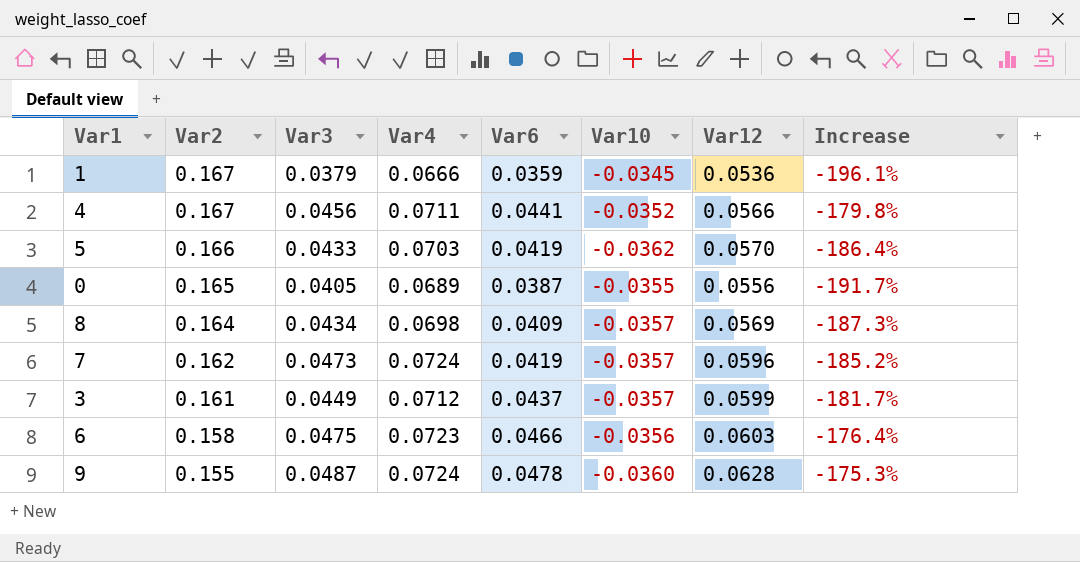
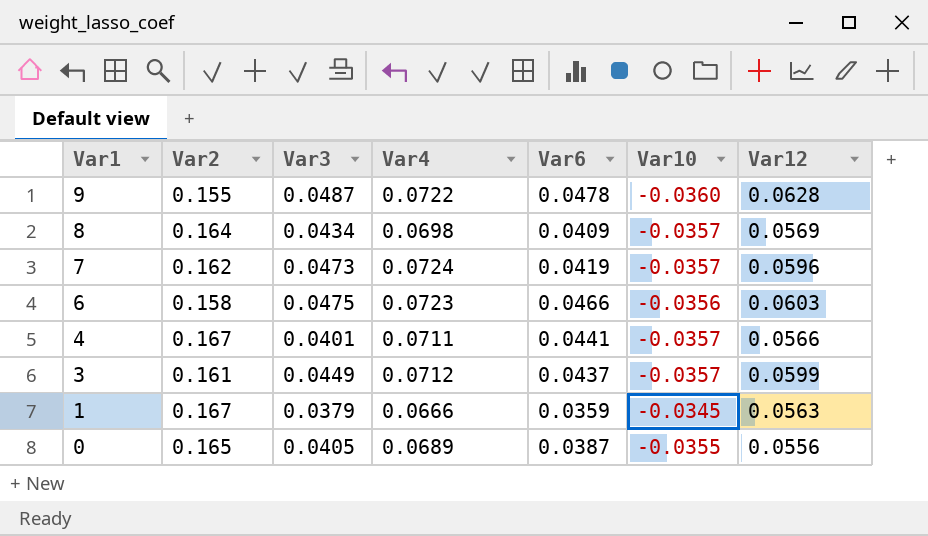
row order: Var2 descending -> Var1 descending
column Increase | formula: ([Var10] - [Var6]) / [Var6] -> none
row 5: 0.166 | 0.0433 | 0.0703 | 0.0419 | -0.0362 | 0.0570 | -186.4% -> none
9 | Var4: 0.0724 -> 0.0722
4 | Var3: 0.0456 -> 0.0401
4 | Var10: -0.0352 -> -0.0357
1 | Var12: 0.0536 -> 0.0563

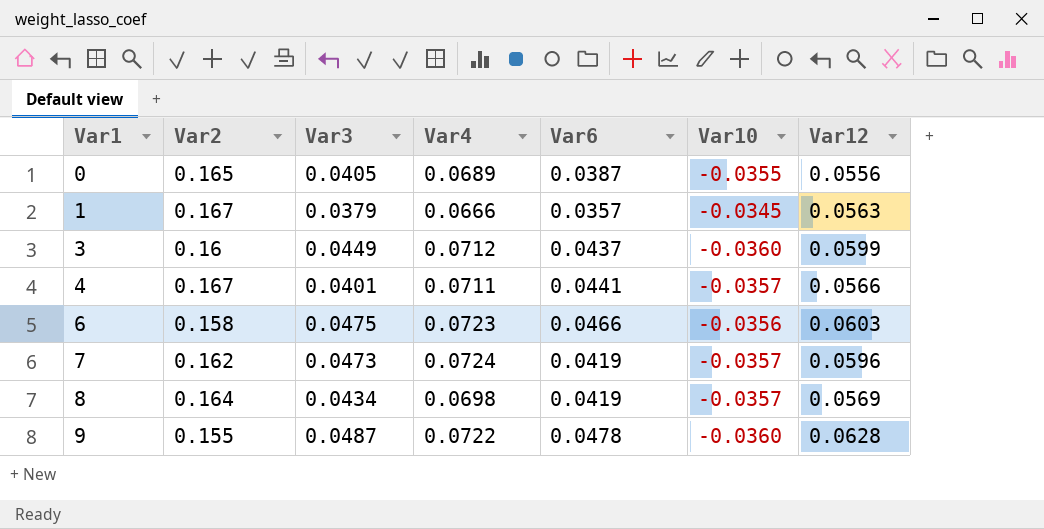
row order: Var1 descending -> Var1 ascending
1 | Var6: 0.0359 -> 0.0357
3 | Var2: 0.161 -> 0.16
3 | Var10: -0.0357 -> -0.0360
8 | Var6: 0.0409 -> 0.0419

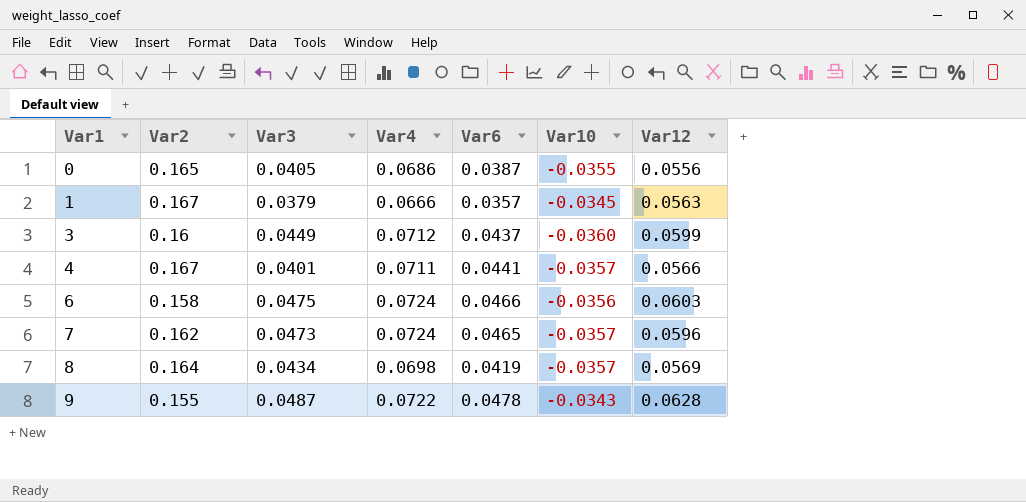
0 | Var4: 0.0689 -> 0.0686
6 | Var4: 0.0723 -> 0.0724
7 | Var6: 0.0419 -> 0.0465
9 | Var10: -0.0360 -> -0.0343

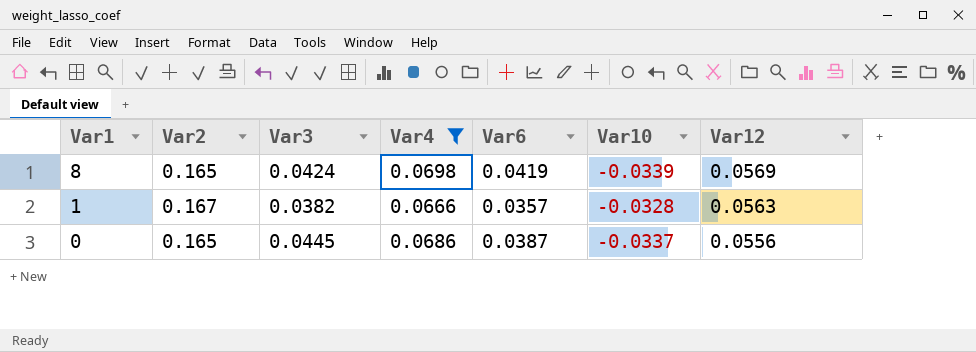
filter: none -> Var4 <= 0.0698
row order: Var1 ascending -> Var1 descending
8 | Var2: 0.164 -> 0.165
8 | Var3: 0.0434 -> 0.0424
8 | Var10: -0.0357 -> -0.0339
1 | Var3: 0.0379 -> 0.0382
1 | Var10: -0.0345 -> -0.0328
0 | Var3: 0.0405 -> 0.0445
0 | Var10: -0.0355 -> -0.0337

